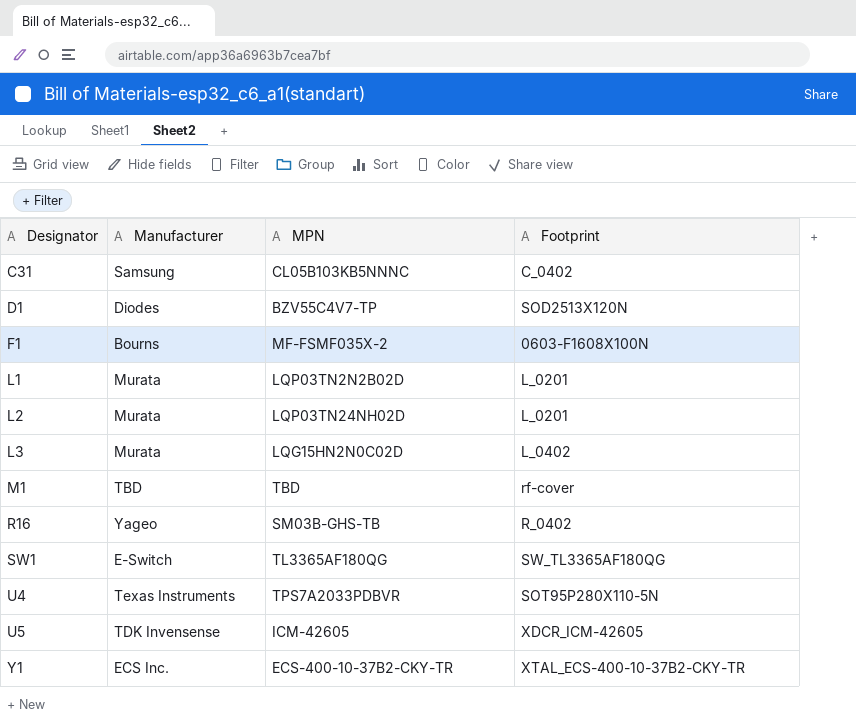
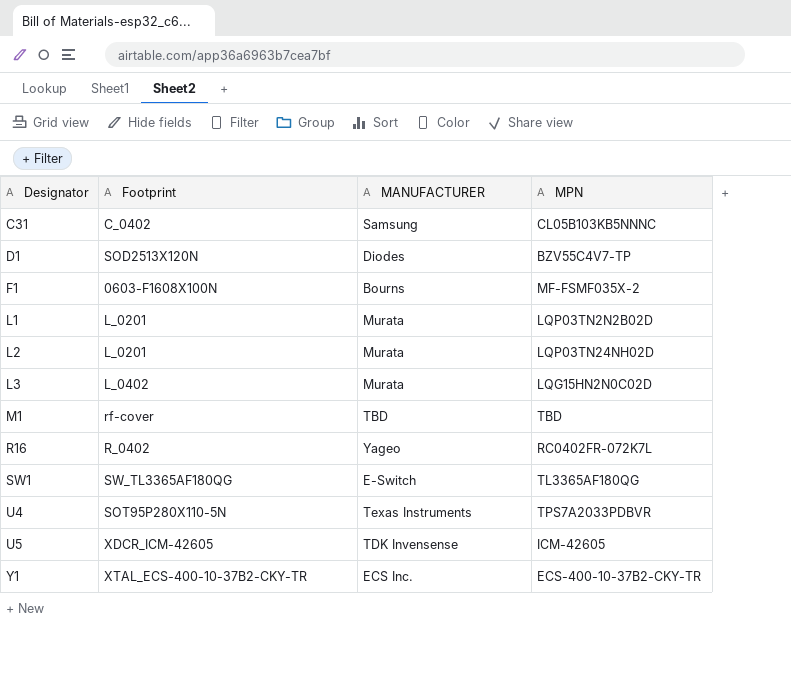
column Footprint | position: 4 -> 2
column name: Manufacturer -> MANUFACTURER
R16 | MPN: SM03B-GHS-TB -> RC0402FR-072K7L

